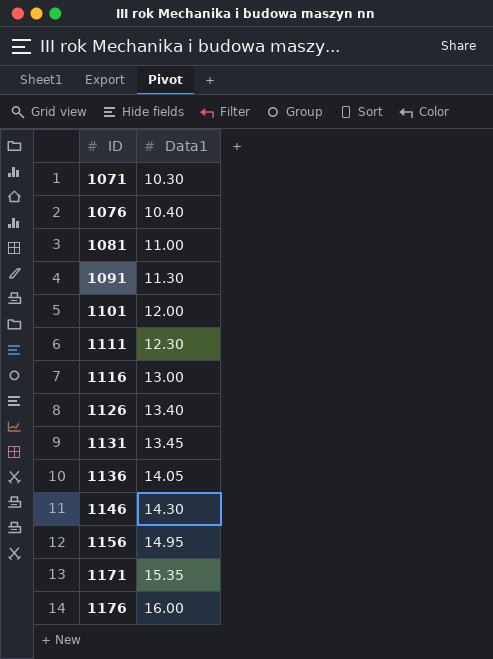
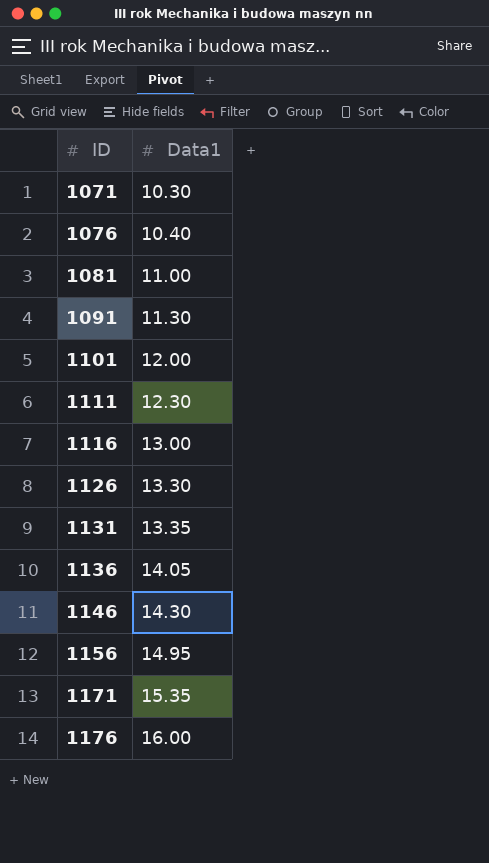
1126 | Data1: 13.40 -> 13.30
1131 | Data1: 13.45 -> 13.35

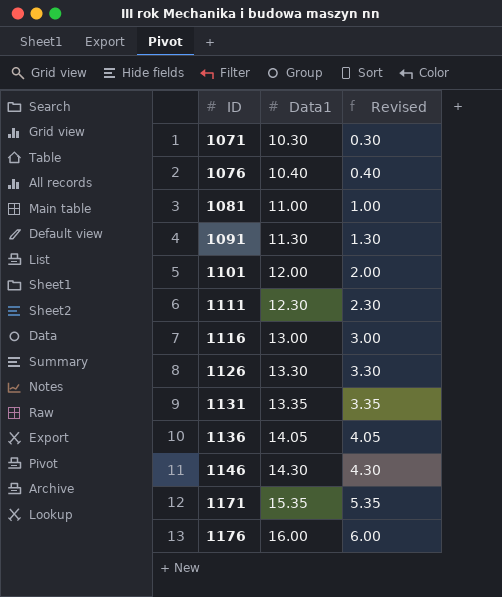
column Revised | formula: none -> [Data1] - 10
row 1156: 14.95 -> none

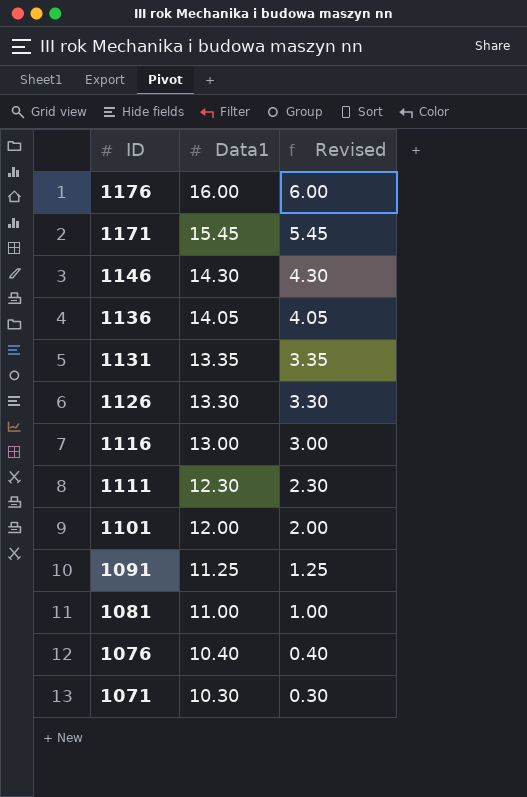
row order: ID ascending -> ID descending
1171 | Data1: 15.35 -> 15.45
1171 | Revised: 5.35 -> 5.45
1091 | Data1: 11.30 -> 11.25
1091 | Revised: 1.30 -> 1.25

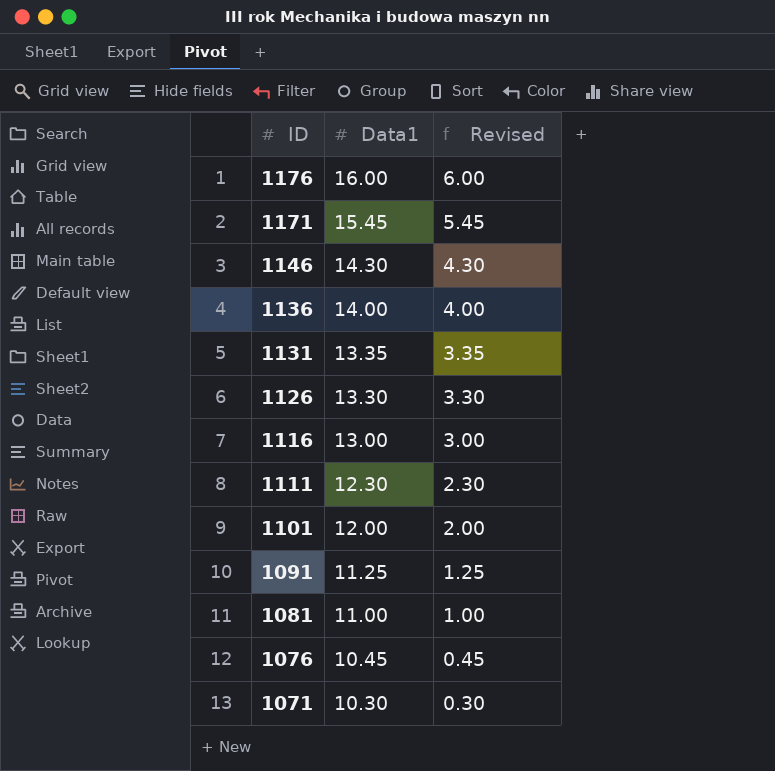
1136 | Data1: 14.05 -> 14.00
1136 | Revised: 4.05 -> 4.00
1076 | Data1: 10.40 -> 10.45
1076 | Revised: 0.40 -> 0.45

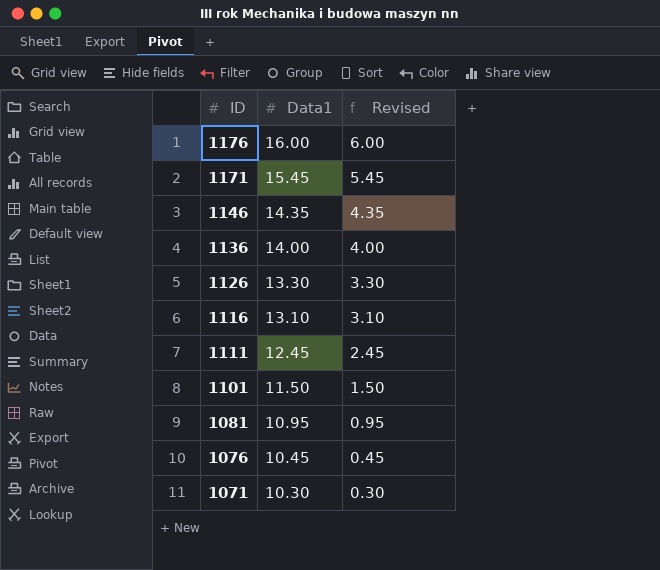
row 1131: 13.35 | 3.35 -> none
row 1091: 11.25 | 1.25 -> none
1146 | Data1: 14.30 -> 14.35
1146 | Revised: 4.30 -> 4.35
1116 | Data1: 13.00 -> 13.10
1116 | Revised: 3.00 -> 3.10
1111 | Data1: 12.30 -> 12.45
1111 | Revised: 2.30 -> 2.45
1101 | Data1: 12.00 -> 11.50
1101 | Revised: 2.00 -> 1.50
1081 | Data1: 11.00 -> 10.95
1081 | Revised: 1.00 -> 0.95

